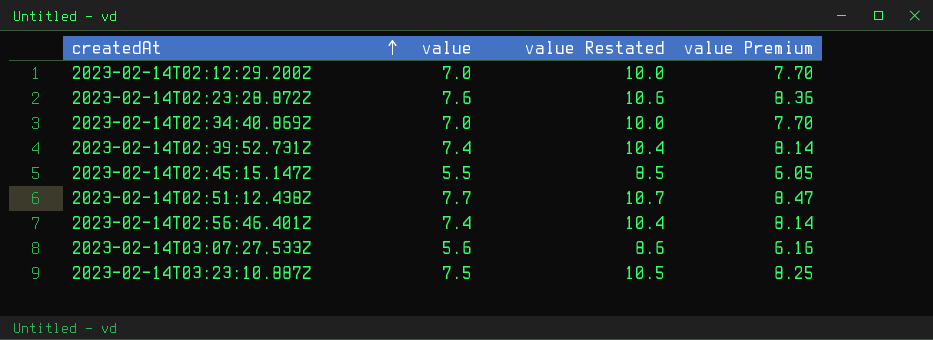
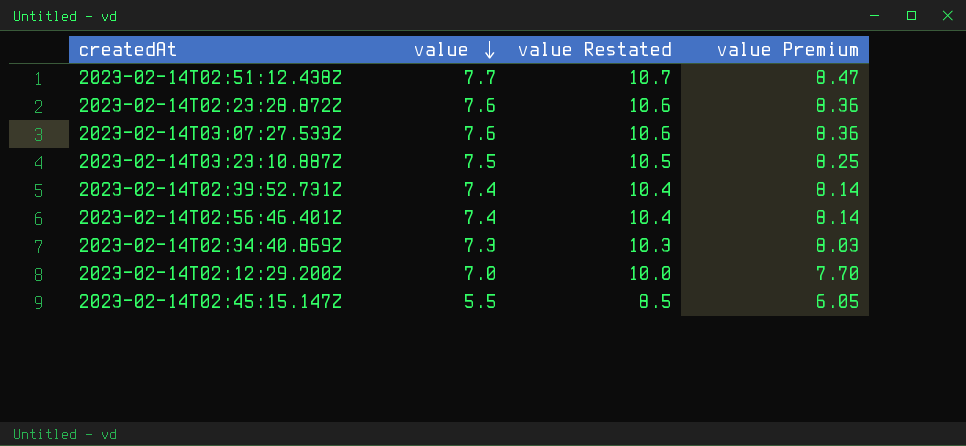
row order: createdAt ascending -> value descending
2023-02-14T03:07:27.533Z | value: 5.6 -> 7.6
2023-02-14T03:07:27.533Z | value Restated: 8.6 -> 10.6
2023-02-14T03:07:27.533Z | value Premium: 6.16 -> 8.36
2023-02-14T02:34:40.869Z | value: 7.0 -> 7.3
2023-02-14T02:34:40.869Z | value Restated: 10.0 -> 10.3
2023-02-14T02:34:40.869Z | value Premium: 7.70 -> 8.03

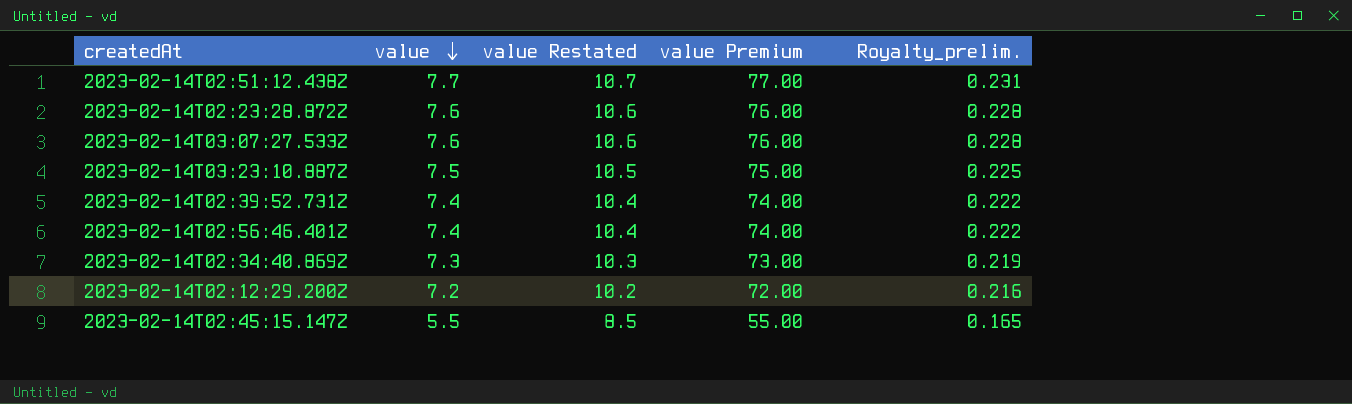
column value Premium | formula: [value] * 1.1 -> [value] * 10
column Royalty_prelim. | formula: none -> [value] * 0.03
2023-02-14T02:12:29.200Z | value: 7.0 -> 7.2
2023-02-14T02:12:29.200Z | value Restated: 10.0 -> 10.2

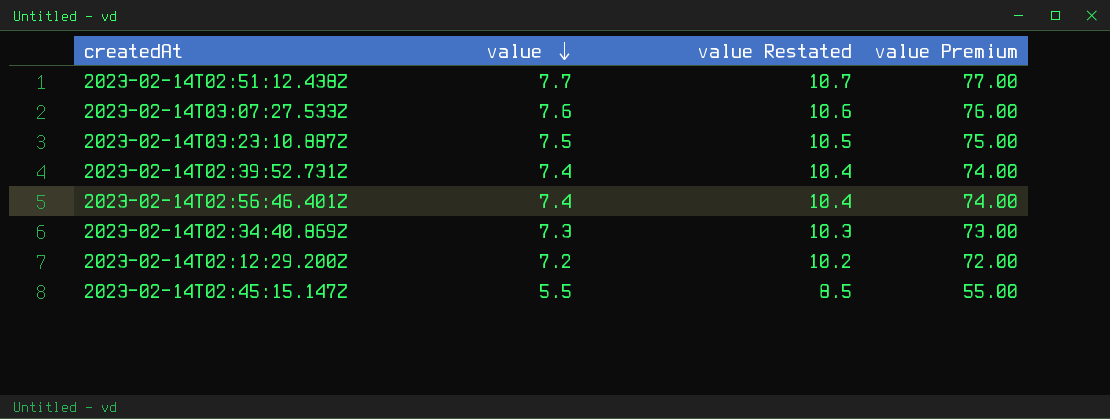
column Royalty_prelim. | formula: [value] * 0.03 -> none
row 2023-02-14T02:23:28.872Z: 7.6 | 10.6 | 76.00 | 0.228 -> none

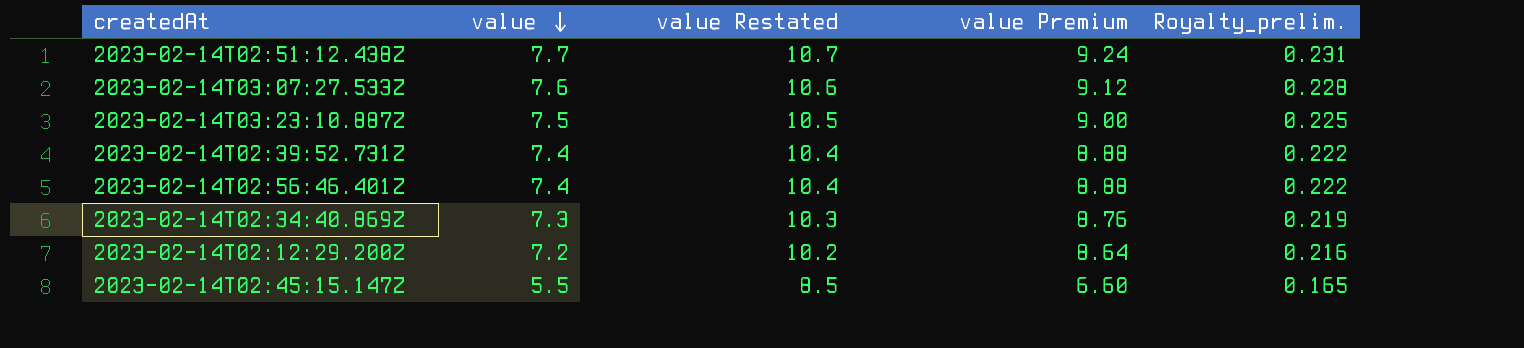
column value Premium | formula: [value] * 10 -> [value] * 1.2
column Royalty_prelim. | formula: none -> [value] * 0.03

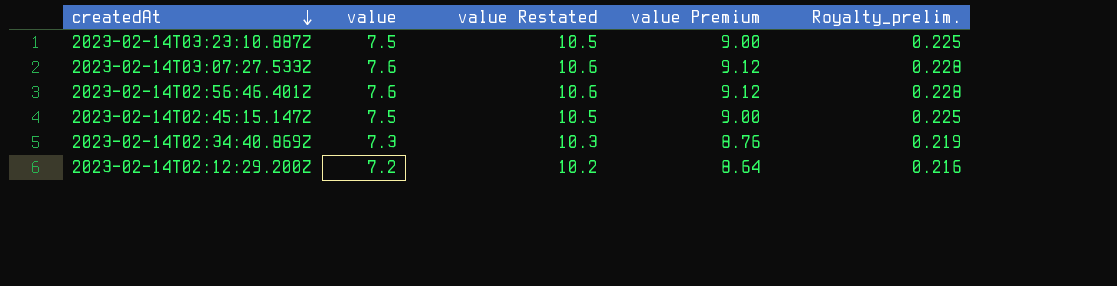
row order: value descending -> createdAt descending
row 2023-02-14T02:51:12.438Z: 7.7 | 10.7 | 9.24 | 0.231 -> none
row 2023-02-14T02:39:52.731Z: 7.4 | 10.4 | 8.88 | 0.222 -> none
2023-02-14T02:56:46.401Z | value: 7.4 -> 7.6
2023-02-14T02:56:46.401Z | value Restated: 10.4 -> 10.6
2023-02-14T02:56:46.401Z | value Premium: 8.88 -> 9.12
2023-02-14T02:56:46.401Z | Royalty_prelim.: 0.222 -> 0.228
2023-02-14T02:45:15.147Z | value: 5.5 -> 7.5
2023-02-14T02:45:15.147Z | value Restated: 8.5 -> 10.5
2023-02-14T02:45:15.147Z | value Premium: 6.60 -> 9.00
2023-02-14T02:45:15.147Z | Royalty_prelim.: 0.165 -> 0.225

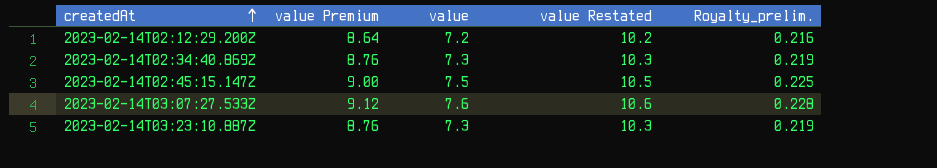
row order: createdAt descending -> createdAt ascending
column value Premium | position: 4 -> 2
row 2023-02-14T02:56:46.401Z: 7.6 | 10.6 | 9.12 | 0.228 -> none
2023-02-14T03:23:10.887Z | value Premium: 9.00 -> 8.76
2023-02-14T03:23:10.887Z | value: 7.5 -> 7.3
2023-02-14T03:23:10.887Z | value Restated: 10.5 -> 10.3
2023-02-14T03:23:10.887Z | Royalty_prelim.: 0.225 -> 0.219

